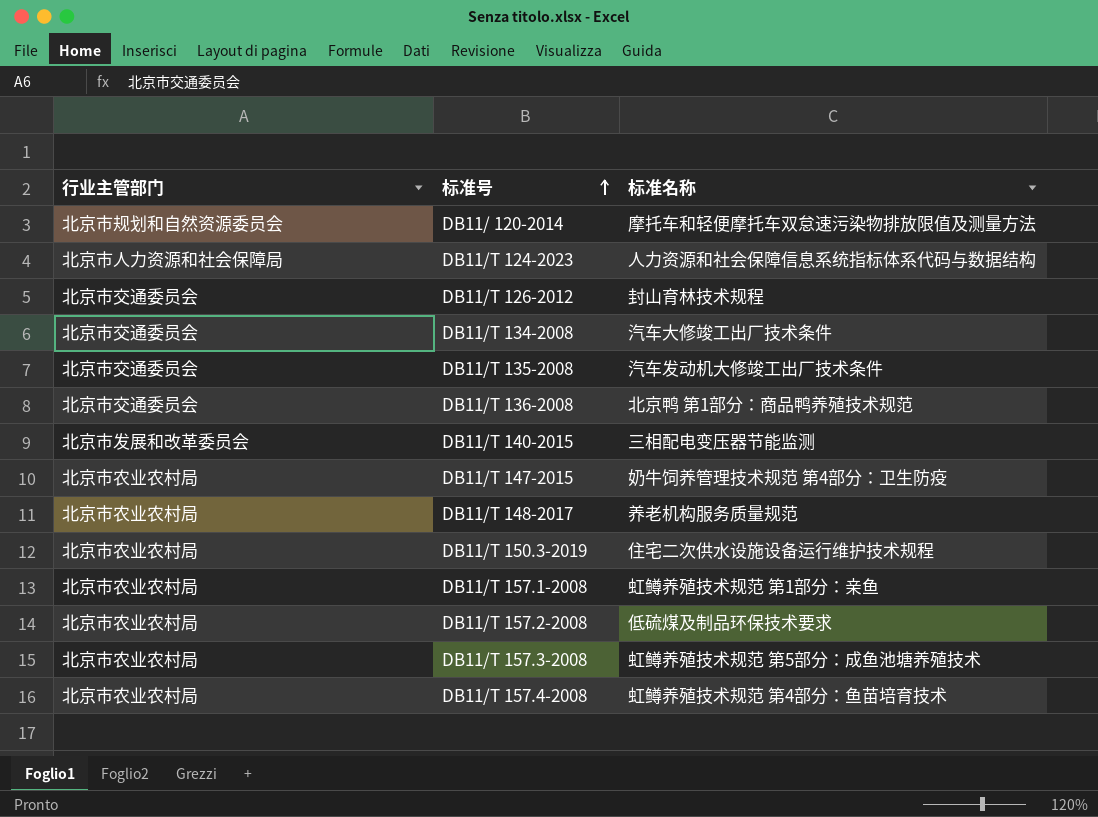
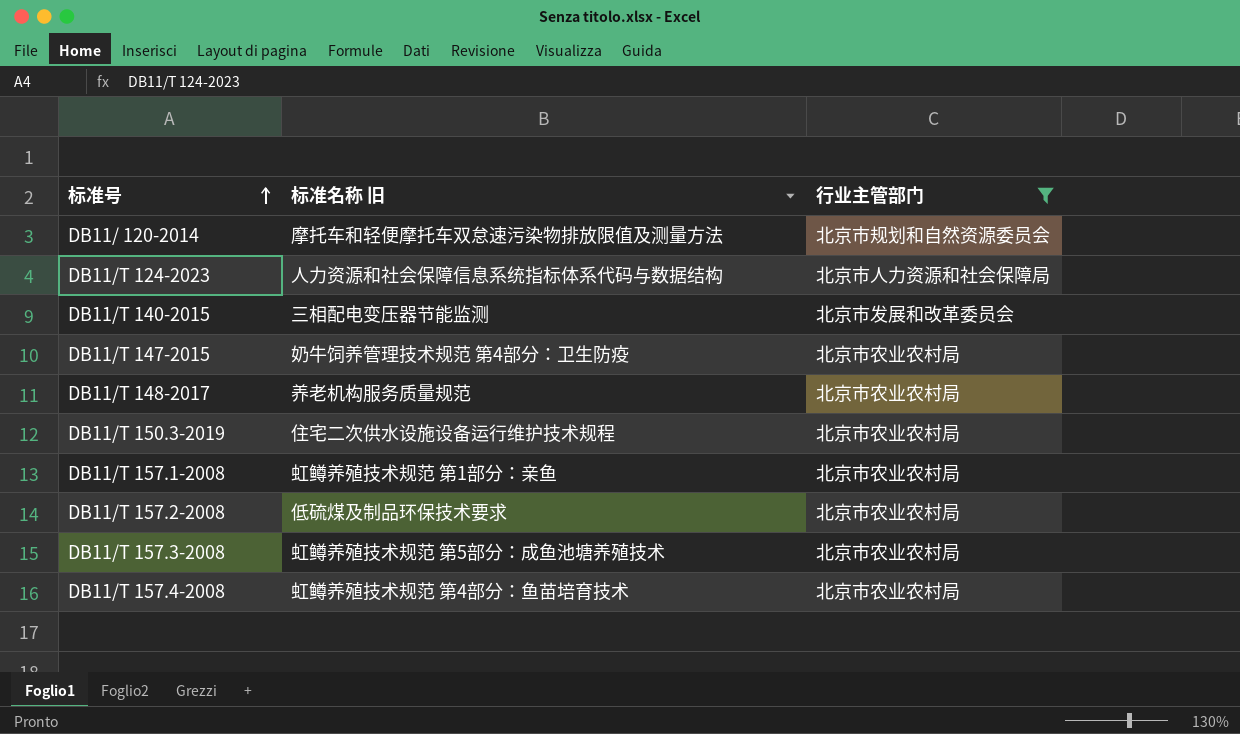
filter: none -> 行业主管部门 != 北京市交通委员会
column name: 标准名称 -> 标准名称 旧
column 行业主管部门 | position: 1 -> 3

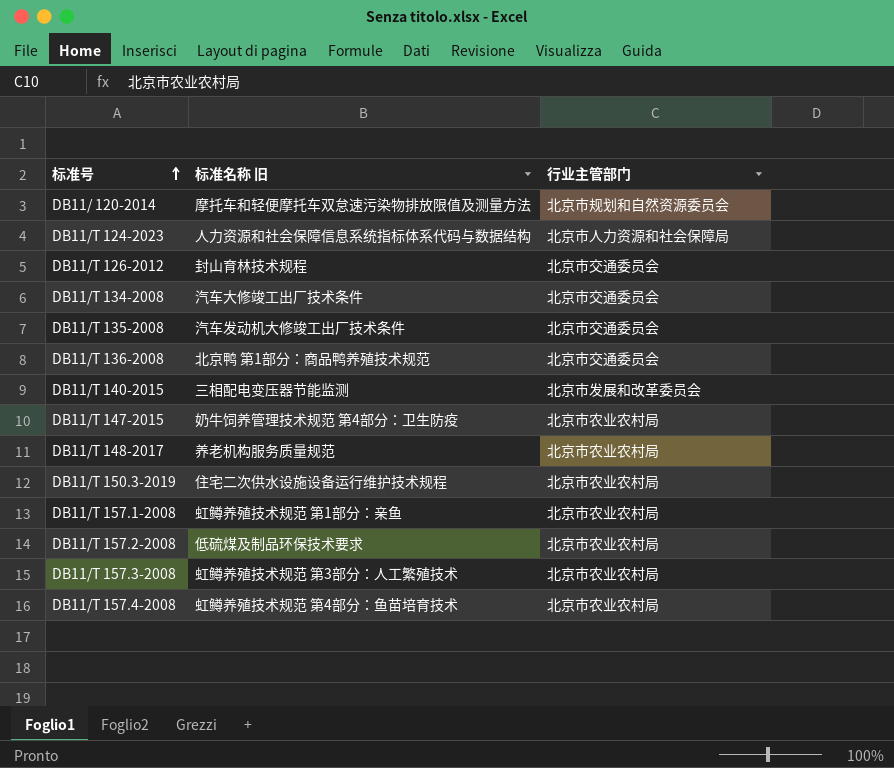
filter: 行业主管部门 != 北京市交通委员会 -> none
DB11/T 157.3-2008 | 标准名称 旧: 虹鳟养殖技术规范 第5部分：成鱼池塘养殖技术 -> 虹鳟养殖技术规范 第3部分：人工繁殖技术

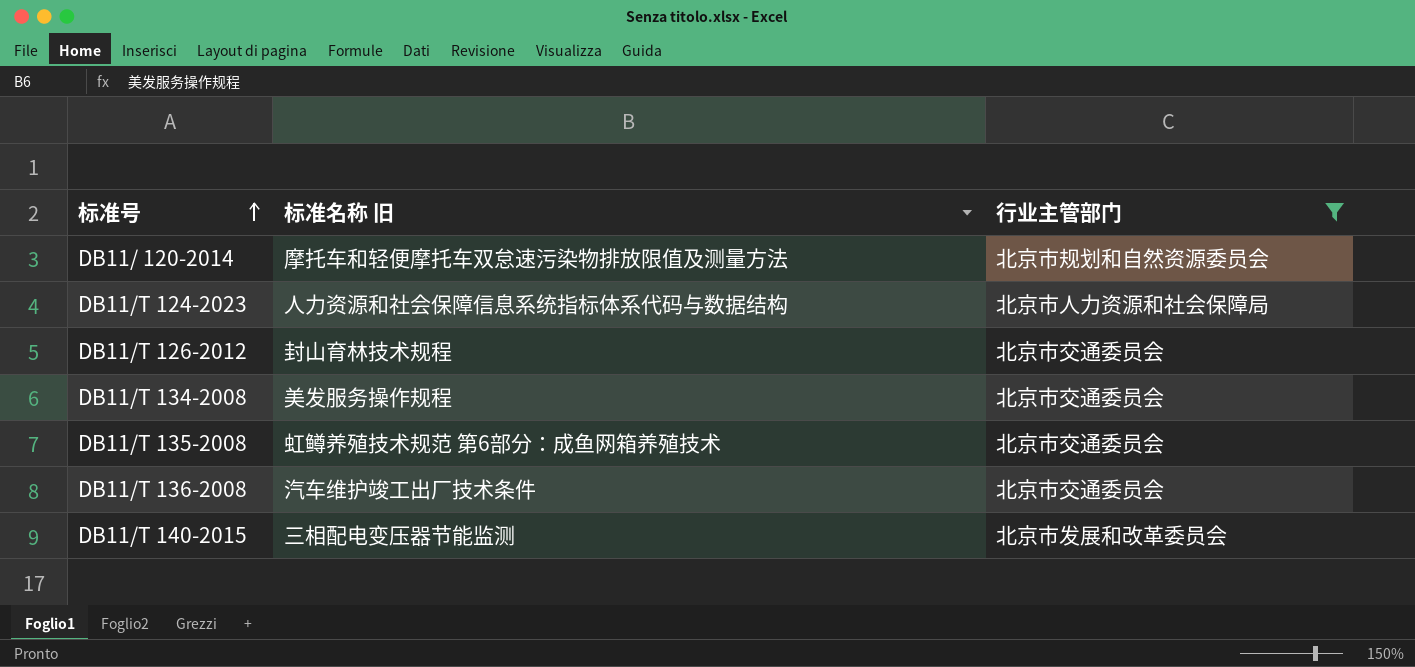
filter: none -> 行业主管部门 != 北京市农业农村局
DB11/T 134-2008 | 标准名称 旧: 汽车大修竣工出厂技术条件 -> 美发服务操作规程
DB11/T 135-2008 | 标准名称 旧: 汽车发动机大修竣工出厂技术条件 -> 虹鳟养殖技术规范 第6部分：成鱼网箱养殖技术
DB11/T 136-2008 | 标准名称 旧: 北京鸭 第1部分：商品鸭养殖技术规范 -> 汽车维护竣工出厂技术条件

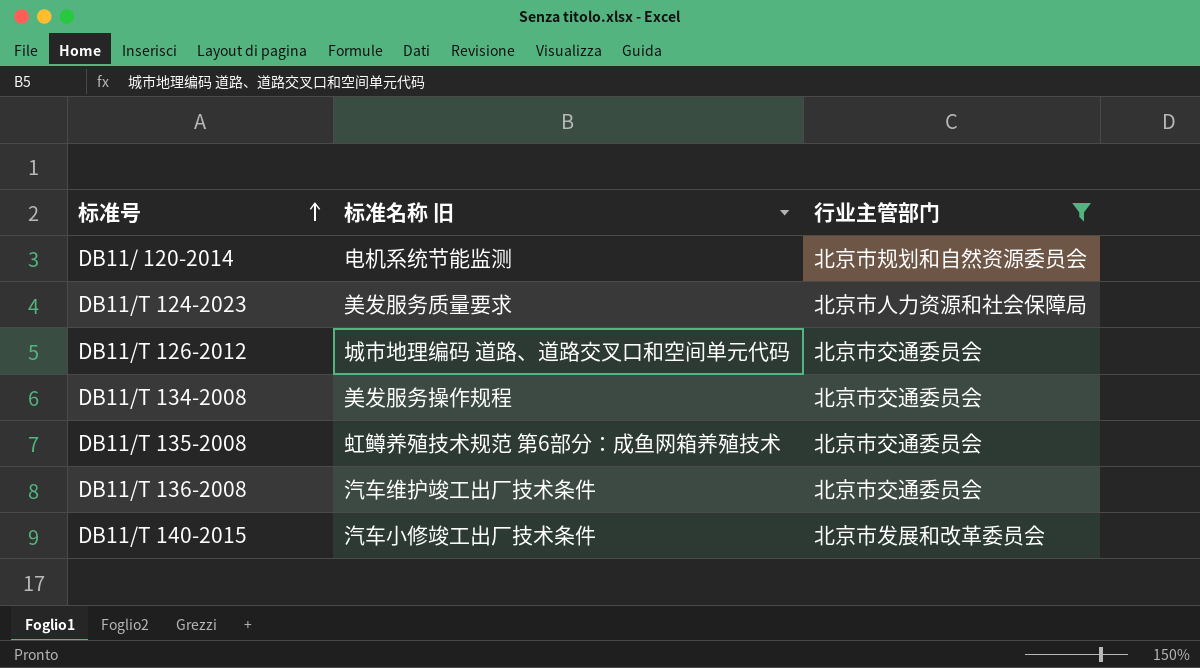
DB11/ 120-2014 | 标准名称 旧: 摩托车和轻便摩托车双怠速污染物排放限值及测量方法 -> 电机系统节能监测
DB11/T 124-2023 | 标准名称 旧: 人力资源和社会保障信息系统指标体系代码与数据结构 -> 美发服务质量要求
DB11/T 126-2012 | 标准名称 旧: 封山育林技术规程 -> 城市地理编码 道路、道路交叉口和空间单元代码
DB11/T 140-2015 | 标准名称 旧: 三相配电变压器节能监测 -> 汽车小修竣工出厂技术条件

